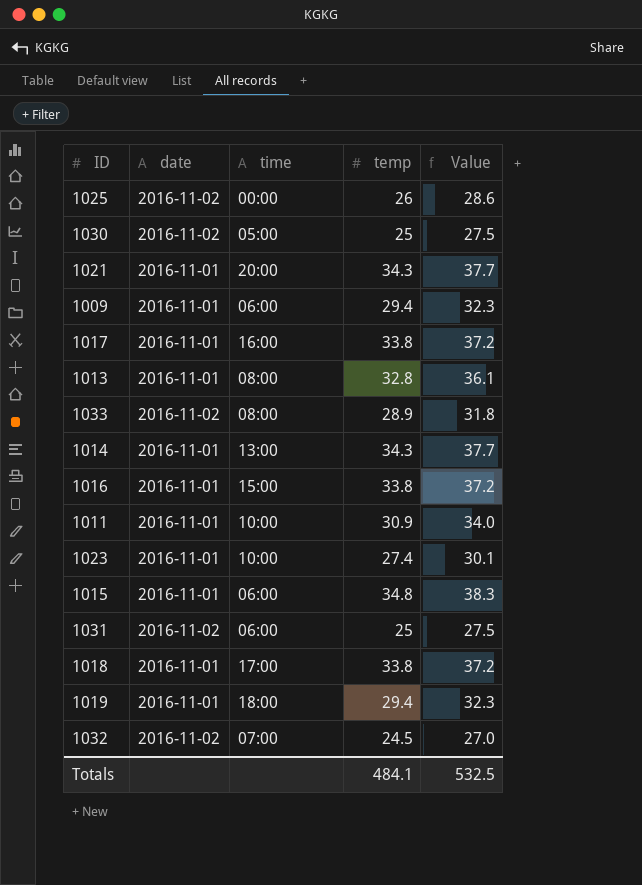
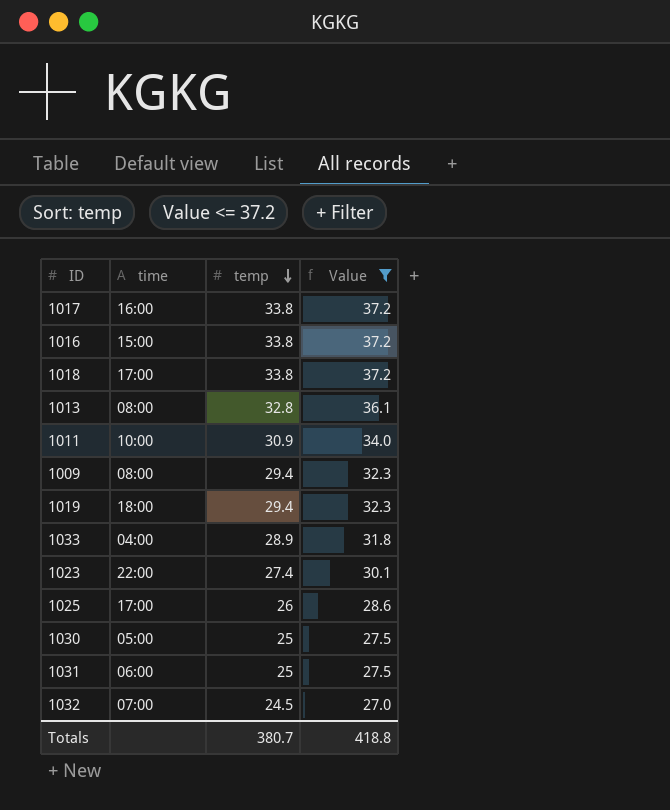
filter: none -> Value <= 37.2
row order: none -> temp descending
column date | position: 2 -> none
1009 | time: 06:00 -> 08:00
1033 | time: 08:00 -> 04:00
1023 | time: 10:00 -> 22:00
1025 | time: 00:00 -> 17:00
Totals | temp: 484.1 -> 380.7
Totals | Value: 532.5 -> 418.8

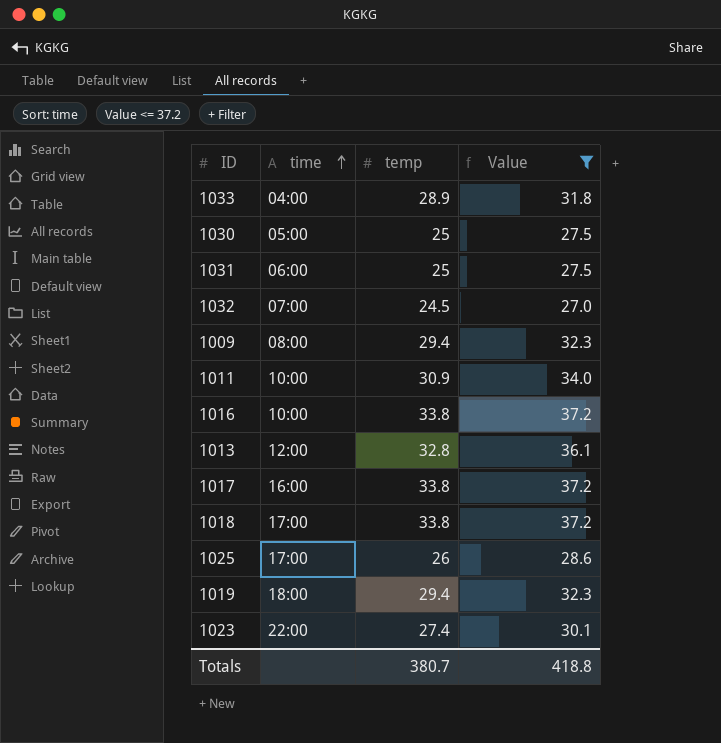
row order: temp descending -> time ascending
1016 | time: 15:00 -> 10:00
1013 | time: 08:00 -> 12:00

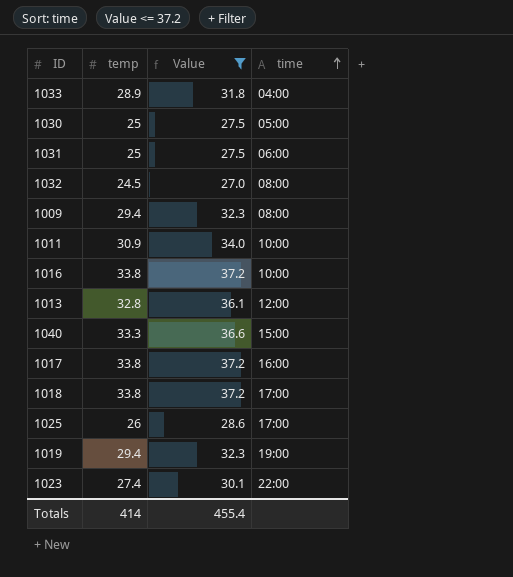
column time | position: 2 -> 4
1032 | time: 07:00 -> 08:00
row 1040: none -> 33.3 | 36.6 | 15:00
1019 | time: 18:00 -> 19:00
Totals | temp: 380.7 -> 414
Totals | Value: 418.8 -> 455.4

